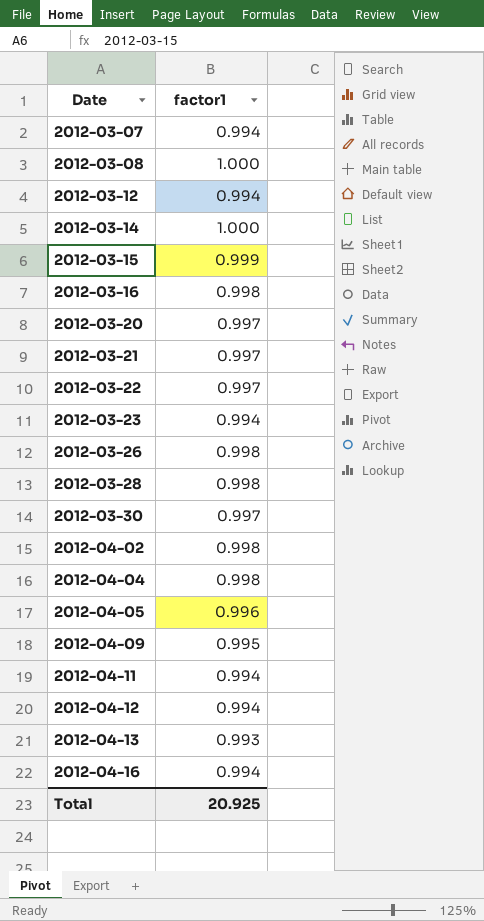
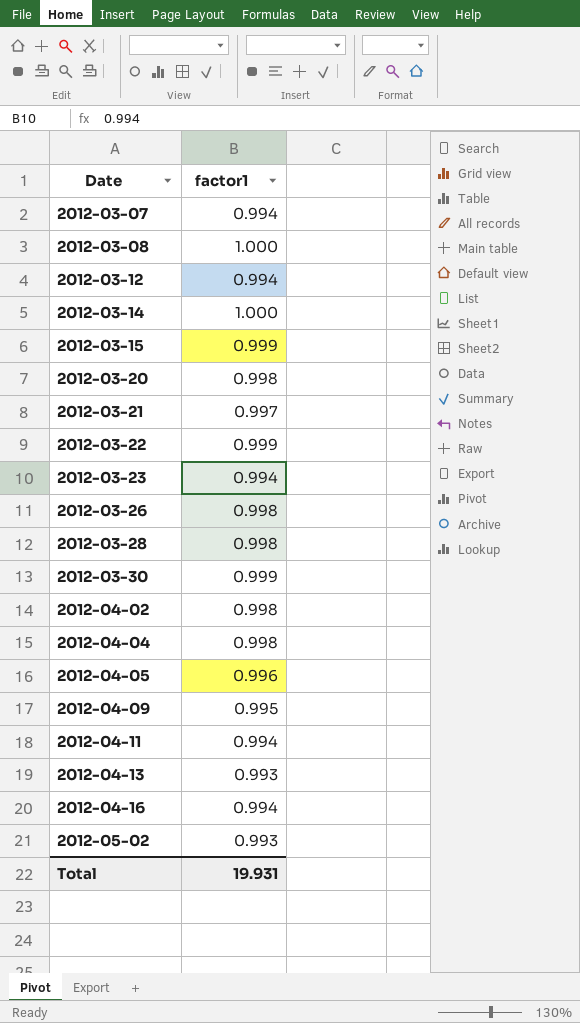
row 2012-03-16: 0.998 -> none
row 2012-04-12: 0.994 -> none
2012-03-20 | factor1: 0.997 -> 0.998
2012-03-22 | factor1: 0.997 -> 0.999
2012-03-30 | factor1: 0.997 -> 0.999
row 2012-05-02: none -> 0.993
Total | factor1: 20.925 -> 19.931

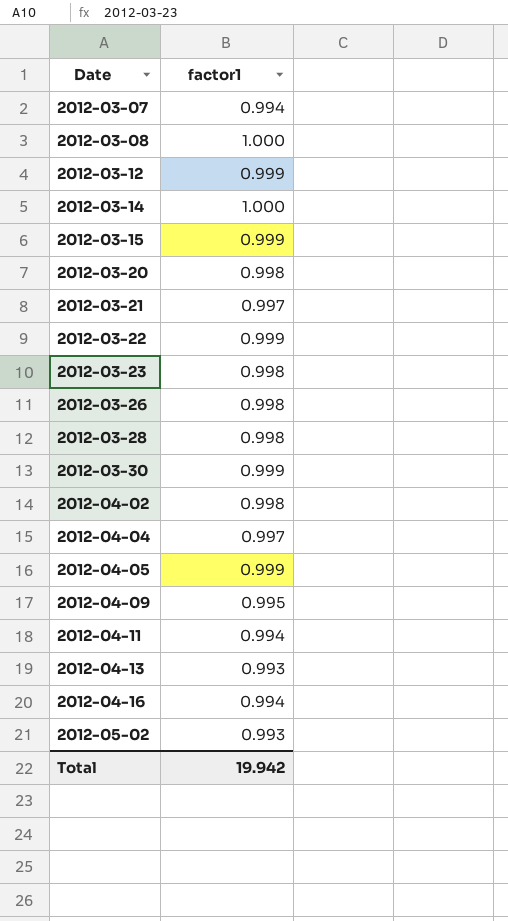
2012-03-12 | factor1: 0.994 -> 0.999
2012-03-23 | factor1: 0.994 -> 0.998
2012-04-04 | factor1: 0.998 -> 0.997
2012-04-05 | factor1: 0.996 -> 0.999
Total | factor1: 19.931 -> 19.942

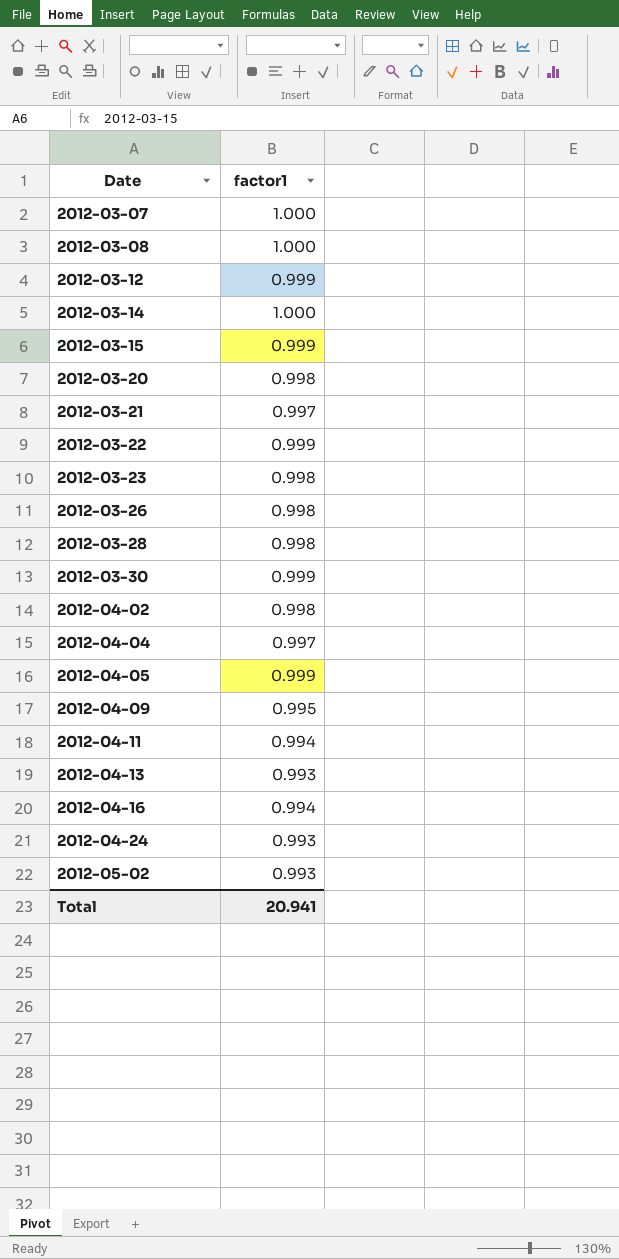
2012-03-07 | factor1: 0.994 -> 1.000
row 2012-04-24: none -> 0.993
Total | factor1: 19.942 -> 20.941

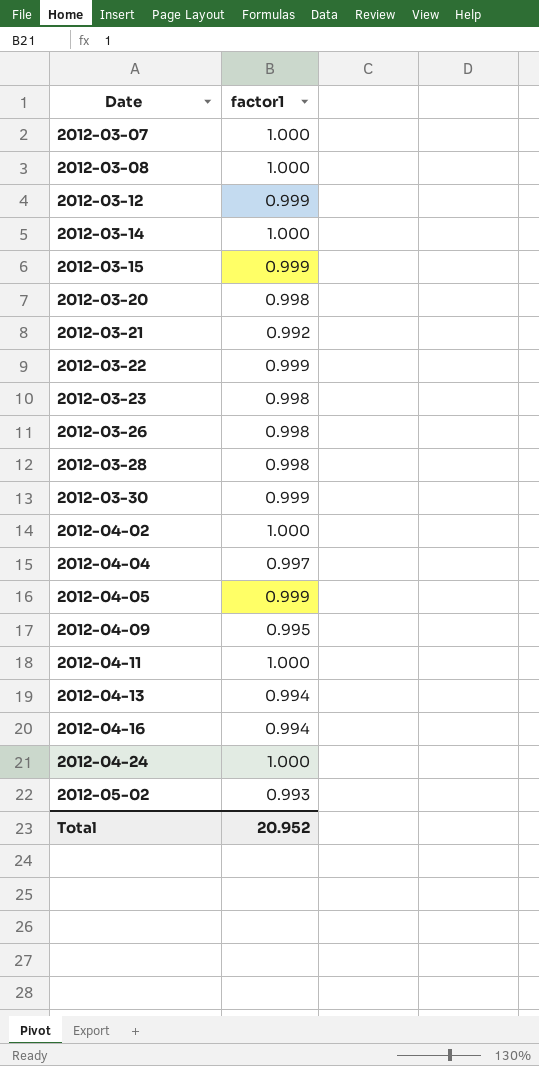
2012-03-21 | factor1: 0.997 -> 0.992
2012-04-02 | factor1: 0.998 -> 1.000
2012-04-11 | factor1: 0.994 -> 1.000
2012-04-13 | factor1: 0.993 -> 0.994
2012-04-24 | factor1: 0.993 -> 1.000
Total | factor1: 20.941 -> 20.952

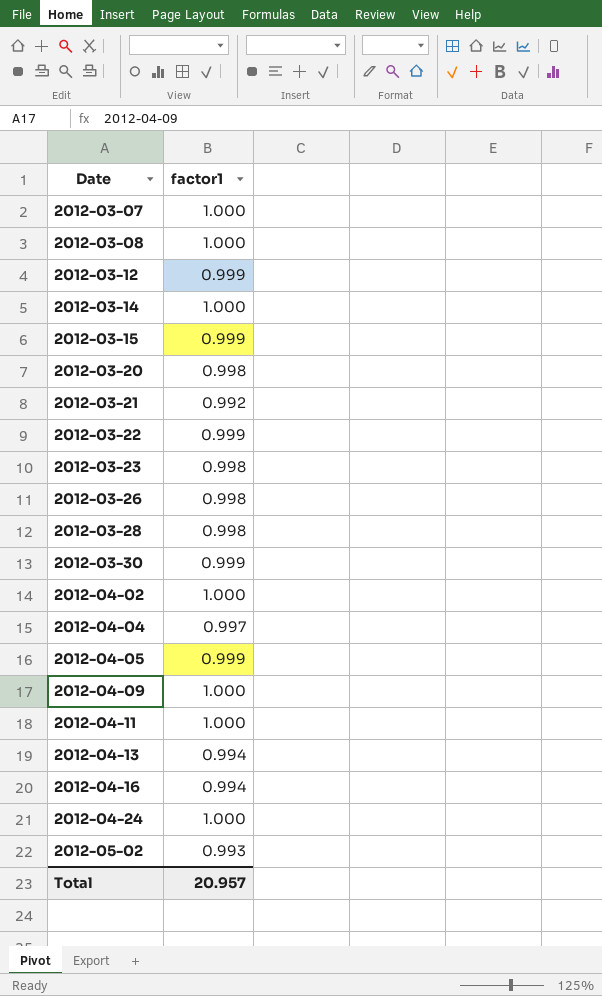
2012-04-09 | factor1: 0.995 -> 1.000
Total | factor1: 20.952 -> 20.957

